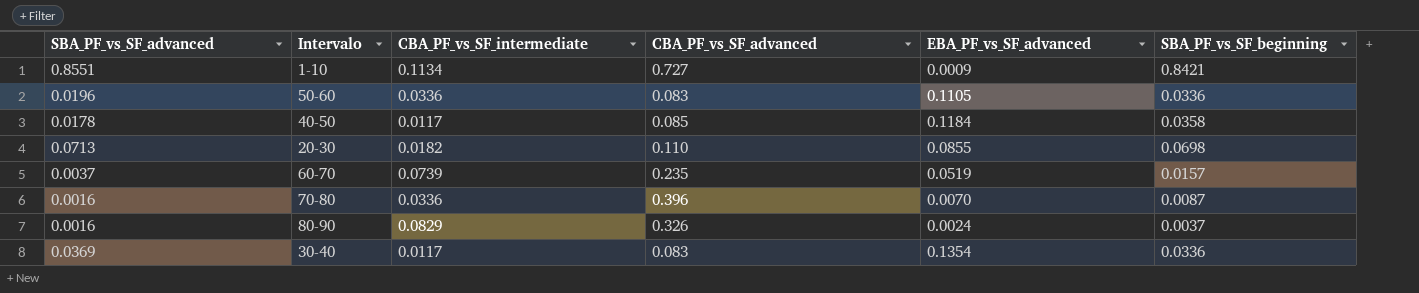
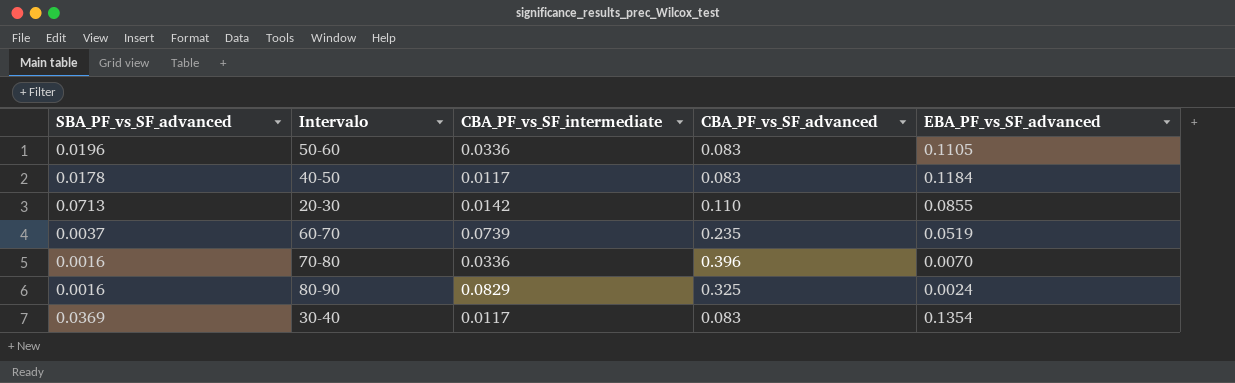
column SBA_PF_vs_SF_beginning | position: 6 -> none
row 1-10: 0.8551 | 0.1134 | 0.727 | 0.0009 | 0.8421 -> none
40-50 | CBA_PF_vs_SF_advanced: 0.085 -> 0.083
20-30 | CBA_PF_vs_SF_intermediate: 0.0182 -> 0.0142
80-90 | CBA_PF_vs_SF_advanced: 0.326 -> 0.325

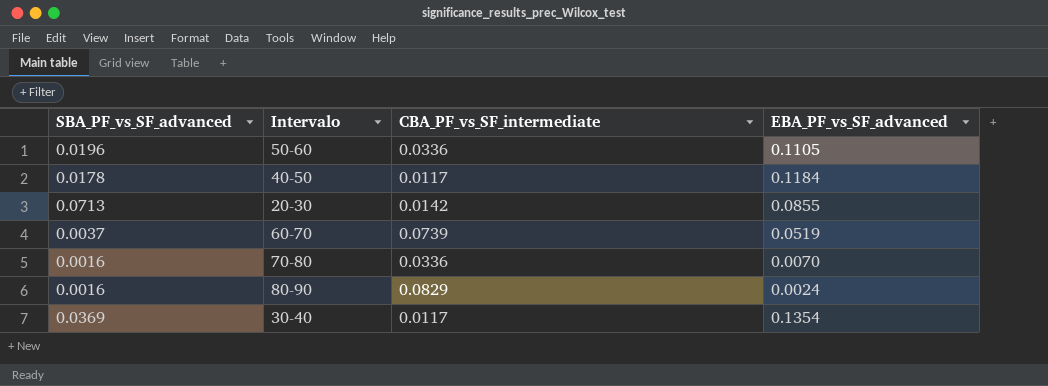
column CBA_PF_vs_SF_advanced | position: 4 -> none

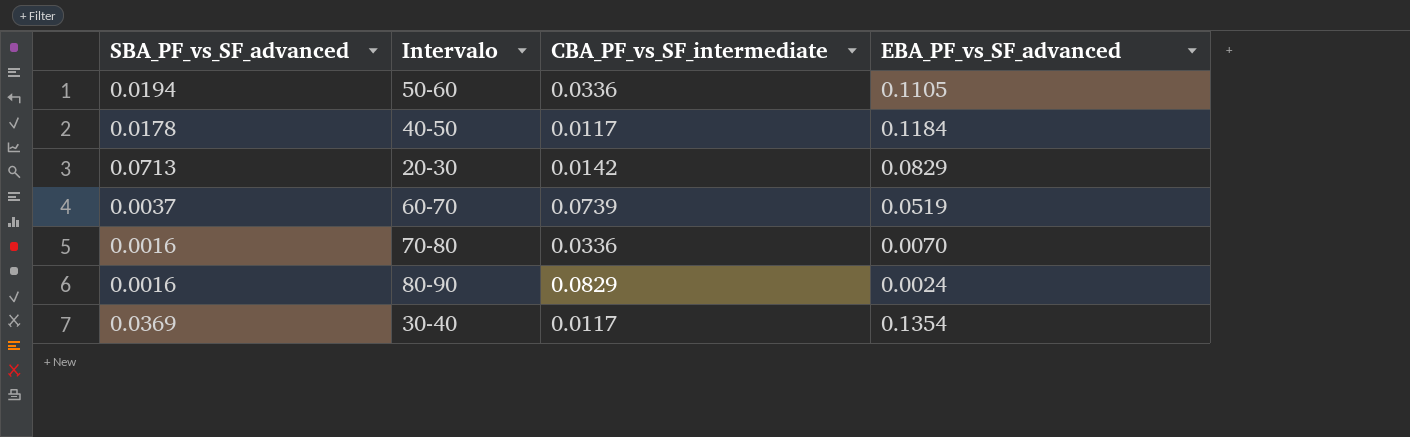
50-60 | SBA_PF_vs_SF_advanced: 0.0196 -> 0.0194
20-30 | EBA_PF_vs_SF_advanced: 0.0855 -> 0.0829

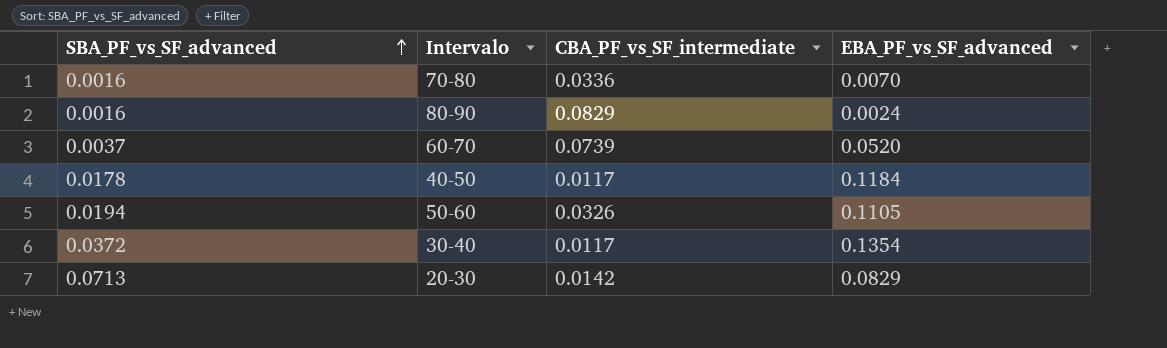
row order: none -> SBA_PF_vs_SF_advanced ascending
60-70 | EBA_PF_vs_SF_advanced: 0.0519 -> 0.0520
50-60 | CBA_PF_vs_SF_intermediate: 0.0336 -> 0.0326
30-40 | SBA_PF_vs_SF_advanced: 0.0369 -> 0.0372

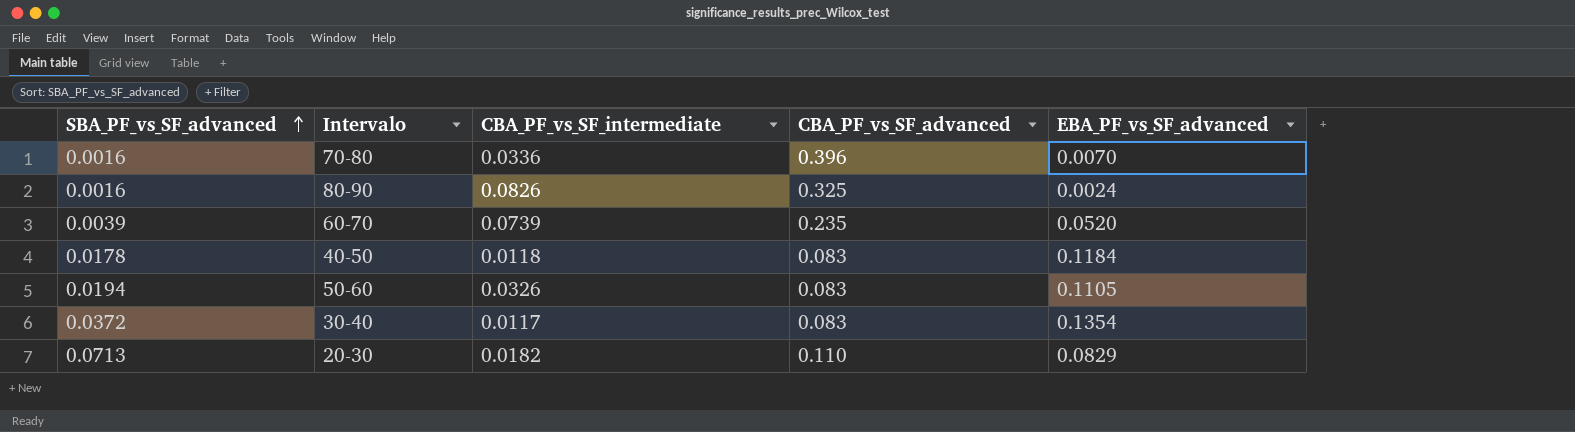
column CBA_PF_vs_SF_advanced | position: none -> 4
80-90 | CBA_PF_vs_SF_intermediate: 0.0829 -> 0.0826
60-70 | SBA_PF_vs_SF_advanced: 0.0037 -> 0.0039
40-50 | CBA_PF_vs_SF_intermediate: 0.0117 -> 0.0118
20-30 | CBA_PF_vs_SF_intermediate: 0.0142 -> 0.0182

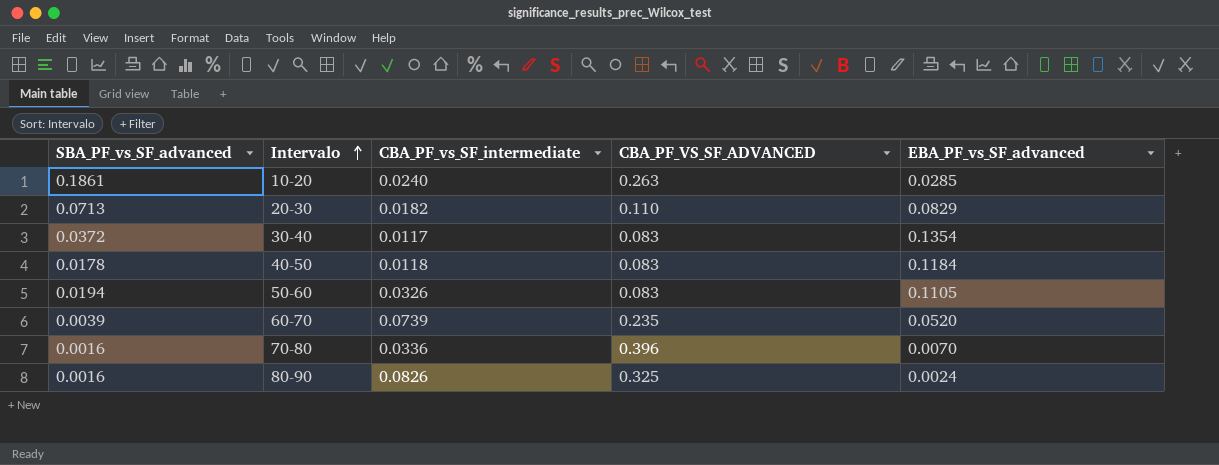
row order: SBA_PF_vs_SF_advanced ascending -> Intervalo ascending
column name: CBA_PF_vs_SF_advanced -> CBA_PF_VS_SF_ADVANCED
row 10-20: none -> 0.1861 | 0.0240 | 0.263 | 0.0285

